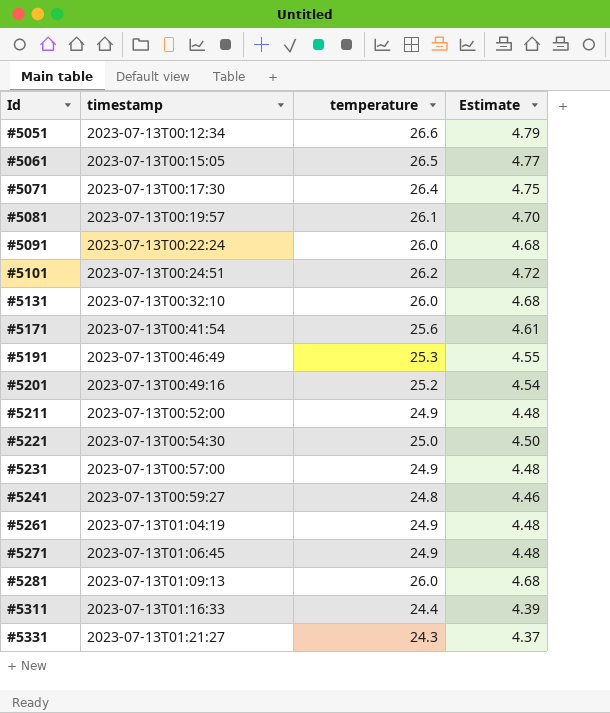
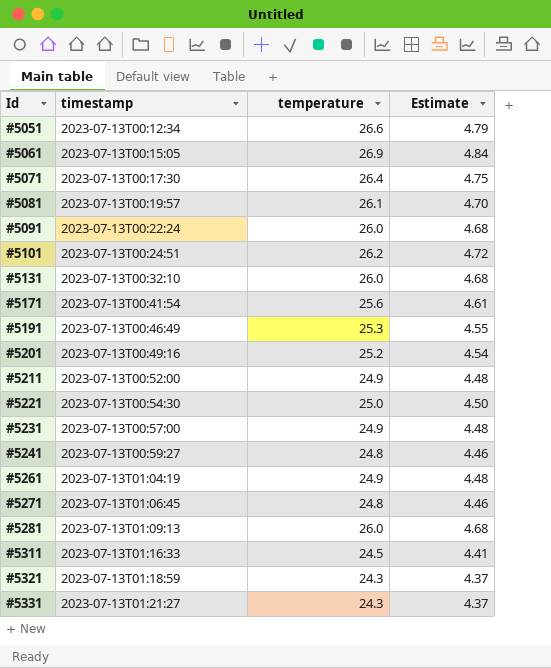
#5061 | temperature: 26.5 -> 26.9
#5061 | Estimate: 4.77 -> 4.84
#5271 | temperature: 24.9 -> 24.8
#5271 | Estimate: 4.48 -> 4.46
#5311 | temperature: 24.4 -> 24.5
#5311 | Estimate: 4.39 -> 4.41
row #5321: none -> 2023-07-13T01:18:59 | 24.3 | 4.37

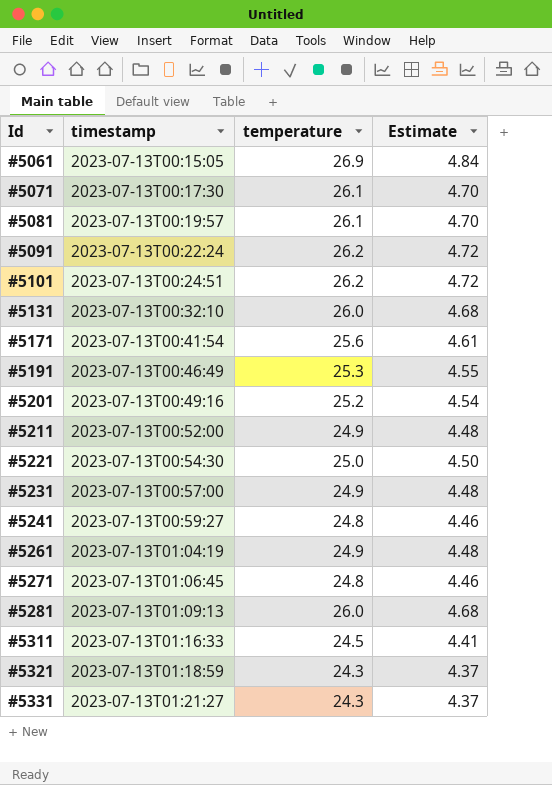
row #5051: 2023-07-13T00:12:34 | 26.6 | 4.79 -> none
#5071 | temperature: 26.4 -> 26.1
#5071 | Estimate: 4.75 -> 4.70
#5091 | temperature: 26.0 -> 26.2
#5091 | Estimate: 4.68 -> 4.72

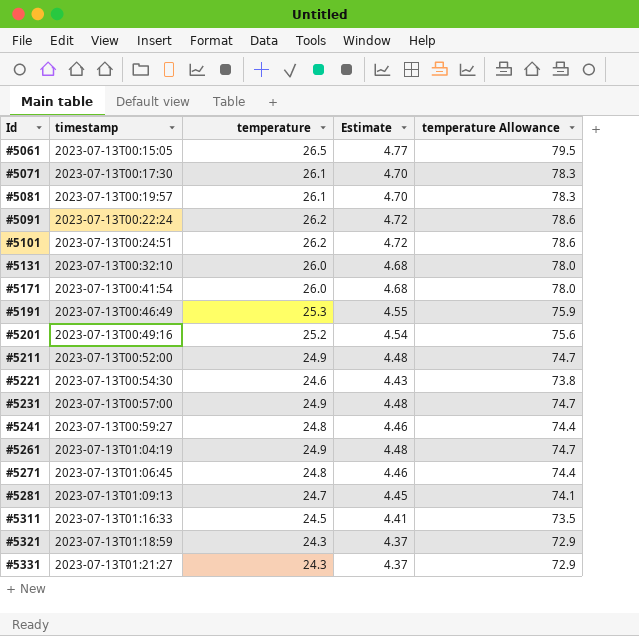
column temperature Allowance | formula: none -> [temperature] * 3
#5061 | temperature: 26.9 -> 26.5
#5061 | Estimate: 4.84 -> 4.77
#5171 | temperature: 25.6 -> 26.0
#5171 | Estimate: 4.61 -> 4.68
#5221 | temperature: 25.0 -> 24.6
#5221 | Estimate: 4.50 -> 4.43
#5281 | temperature: 26.0 -> 24.7
#5281 | Estimate: 4.68 -> 4.45

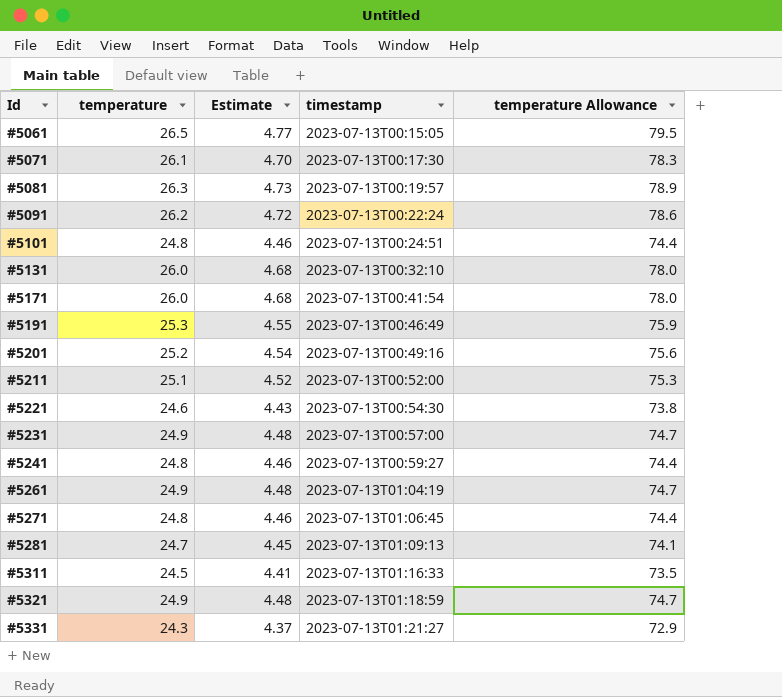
column timestamp | position: 2 -> 4
#5081 | temperature: 26.1 -> 26.3
#5081 | Estimate: 4.70 -> 4.73
#5081 | temperature Allowance: 78.3 -> 78.9
#5101 | temperature: 26.2 -> 24.8
#5101 | Estimate: 4.72 -> 4.46
#5101 | temperature Allowance: 78.6 -> 74.4
#5211 | temperature: 24.9 -> 25.1
#5211 | Estimate: 4.48 -> 4.52
#5211 | temperature Allowance: 74.7 -> 75.3
#5321 | temperature: 24.3 -> 24.9
#5321 | Estimate: 4.37 -> 4.48
#5321 | temperature Allowance: 72.9 -> 74.7

